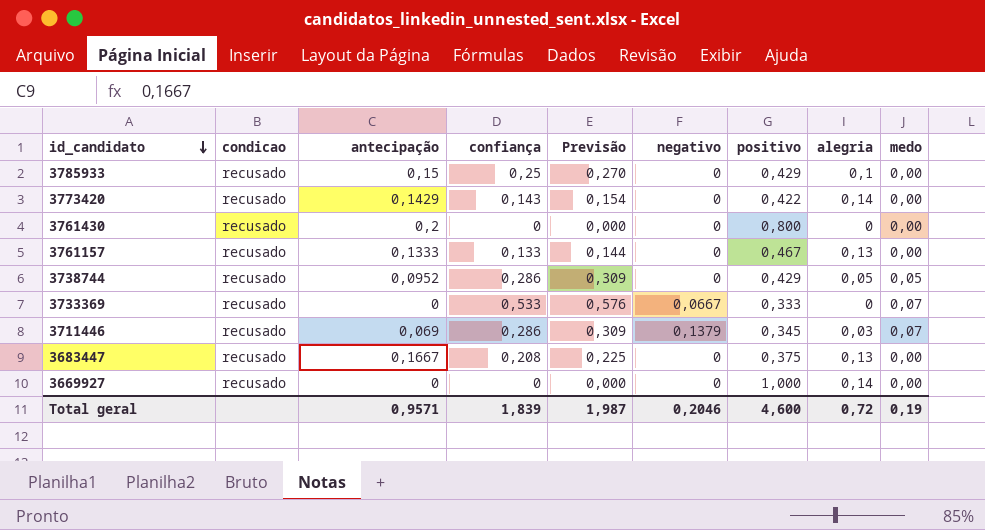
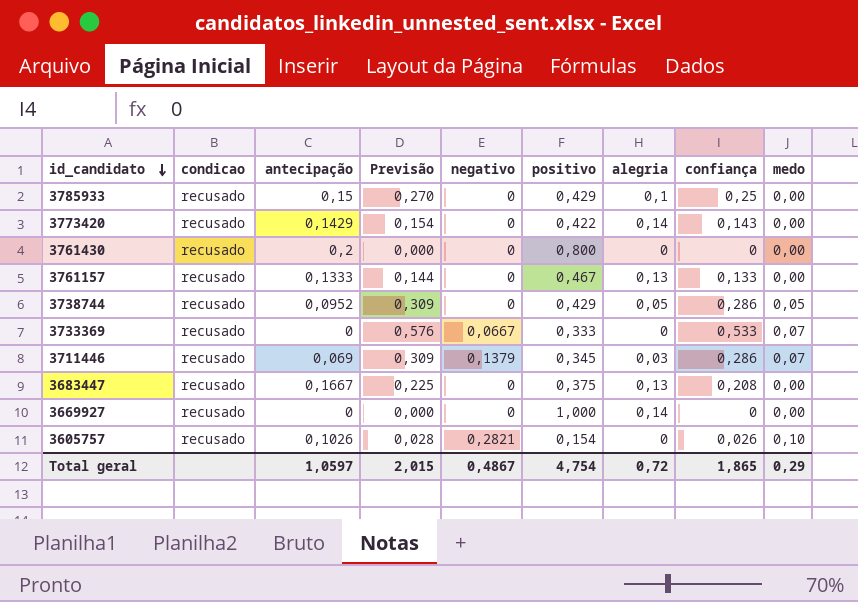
column confiança | position: 4 -> 8
row 3605757: none -> recusado | 0,1026 | 0,028 | 0,2821 | 0,154 | 0 | 0,026 | 0,10
Total geral | antecipação: 0,9571 -> 1,0597
Total geral | Previsão: 1,987 -> 2,015
Total geral | negativo: 0,2046 -> 0,4867
Total geral | positivo: 4,600 -> 4,754
Total geral | confiança: 1,839 -> 1,865
Total geral | medo: 0,19 -> 0,29

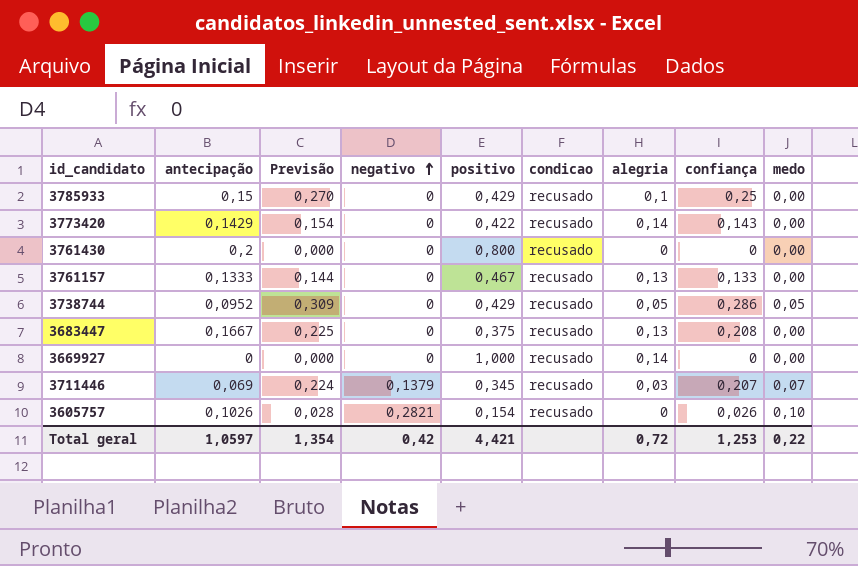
row order: id_candidato descending -> negativo ascending
column condicao | position: 2 -> 6
row 3733369: recusado | 0 | 0,576 | 0,0667 | 0,333 | 0 | 0,533 | 0,07 -> none
3711446 | Previsão: 0,309 -> 0,224
3711446 | confiança: 0,286 -> 0,207
Total geral | Previsão: 2,015 -> 1,354
Total geral | negativo: 0,4867 -> 0,42
Total geral | positivo: 4,754 -> 4,421
Total geral | confiança: 1,865 -> 1,253
Total geral | medo: 0,29 -> 0,22

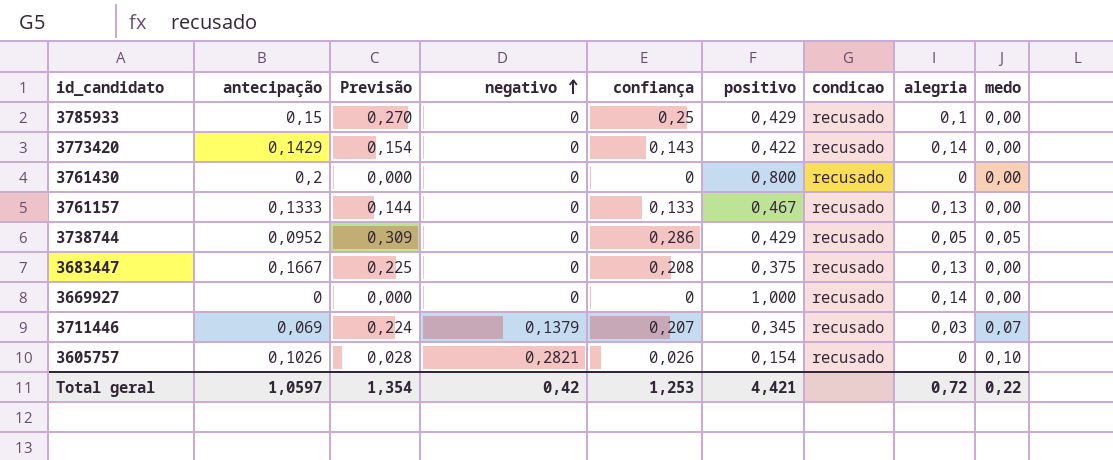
column confiança | position: 8 -> 5

